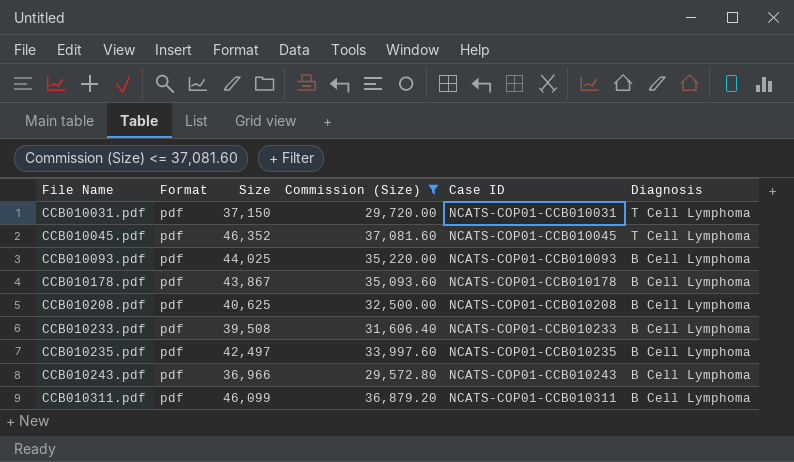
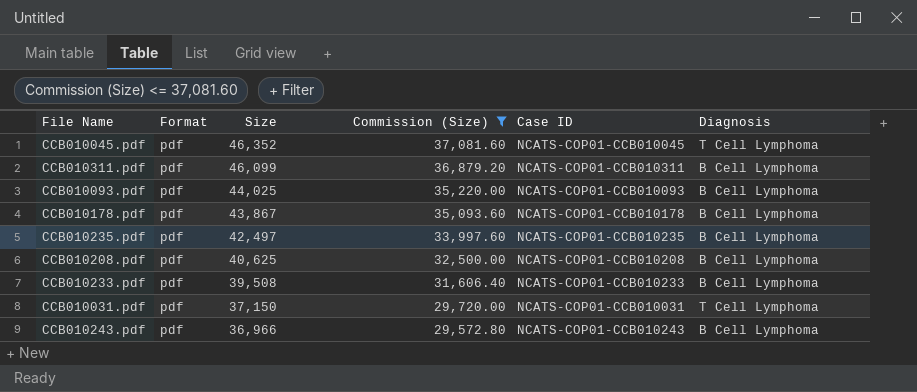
row order: File Name ascending -> Size descending

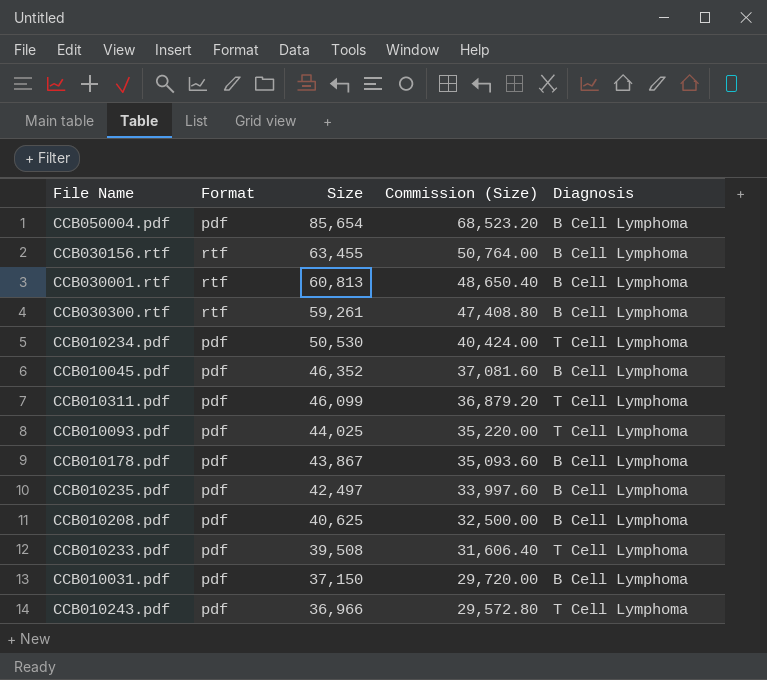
filter: Commission (Size) <= 37,081.60 -> none
column Case ID | position: 5 -> none
CCB010045.pdf | Diagnosis: T Cell Lymphoma -> B Cell Lymphoma
CCB010311.pdf | Diagnosis: B Cell Lymphoma -> T Cell Lymphoma
CCB010093.pdf | Diagnosis: B Cell Lymphoma -> T Cell Lymphoma
CCB010233.pdf | Diagnosis: B Cell Lymphoma -> T Cell Lymphoma
CCB010031.pdf | Diagnosis: T Cell Lymphoma -> B Cell Lymphoma
CCB010243.pdf | Diagnosis: B Cell Lymphoma -> T Cell Lymphoma

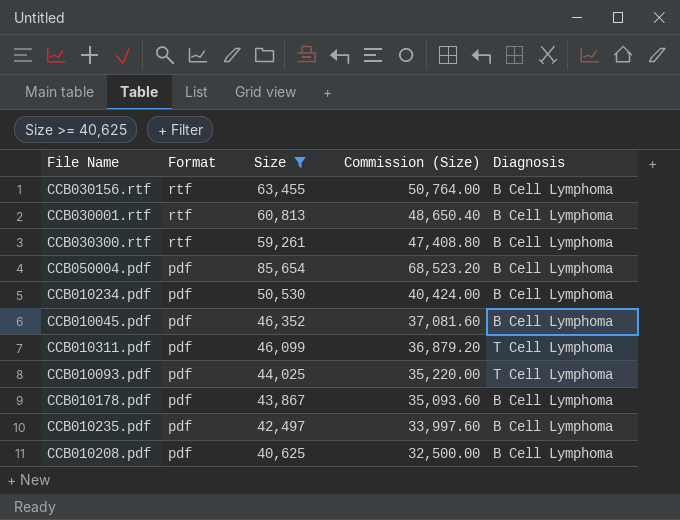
filter: none -> Size >= 40,625
row order: Size descending -> Format descending
CCB010234.pdf | Diagnosis: T Cell Lymphoma -> B Cell Lymphoma

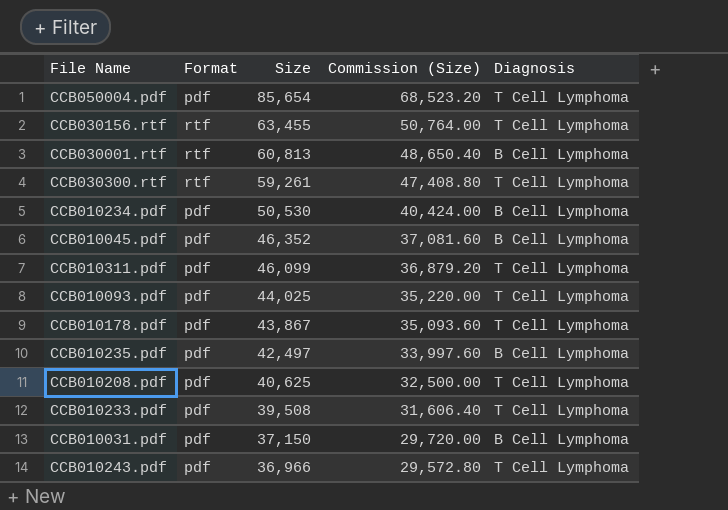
filter: Size >= 40,625 -> none
row order: Format descending -> Size descending
CCB050004.pdf | Diagnosis: B Cell Lymphoma -> T Cell Lymphoma
CCB030156.rtf | Diagnosis: B Cell Lymphoma -> T Cell Lymphoma
CCB030300.rtf | Diagnosis: B Cell Lymphoma -> T Cell Lymphoma
CCB010178.pdf | Diagnosis: B Cell Lymphoma -> T Cell Lymphoma
CCB010208.pdf | Diagnosis: B Cell Lymphoma -> T Cell Lymphoma

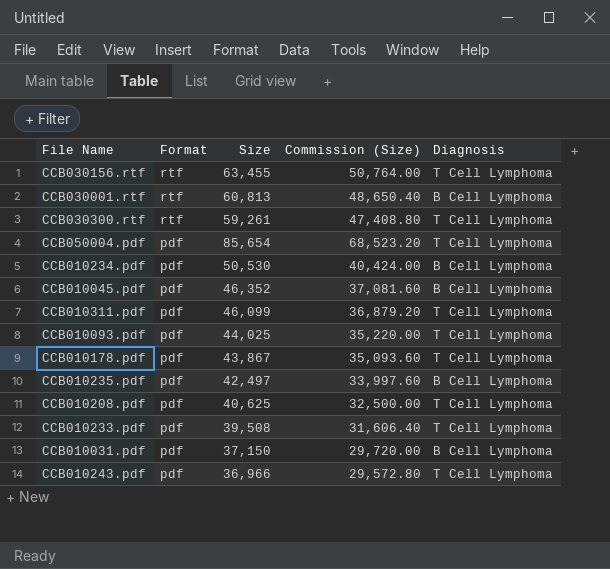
row order: Size descending -> Format descending

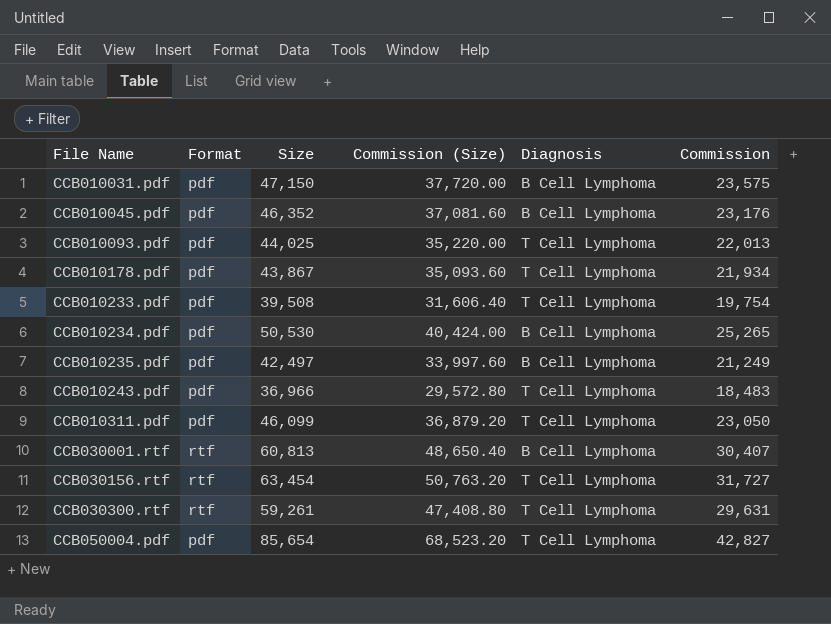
row order: Format descending -> File Name ascending
column Commission | formula: none -> [Size] * 0.5
row CCB010208.pdf: pdf | 40,625 | 32,500.00 | T Cell Lymphoma -> none
CCB010031.pdf | Size: 37,150 -> 47,150
CCB010031.pdf | Commission (Size): 29,720.00 -> 37,720.00
CCB030156.rtf | Size: 63,455 -> 63,454
CCB030156.rtf | Commission (Size): 50,764.00 -> 50,763.20

